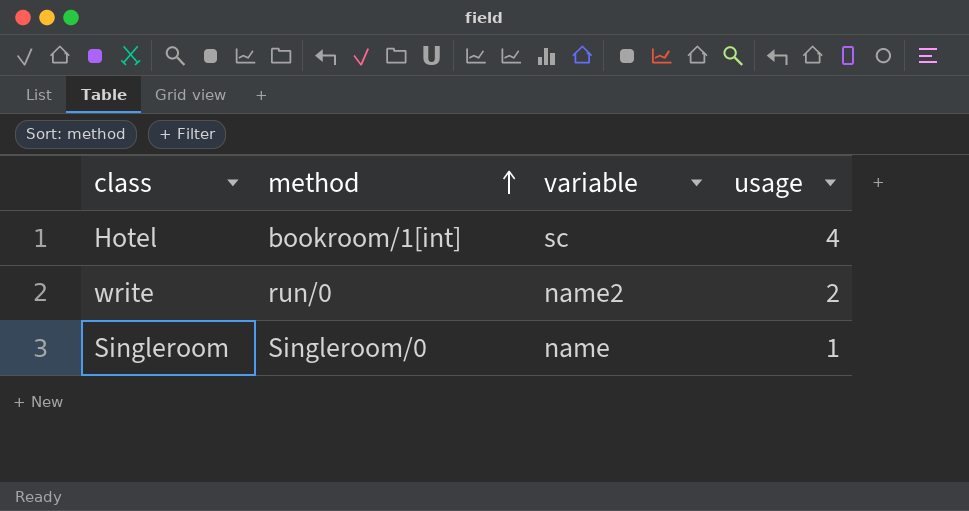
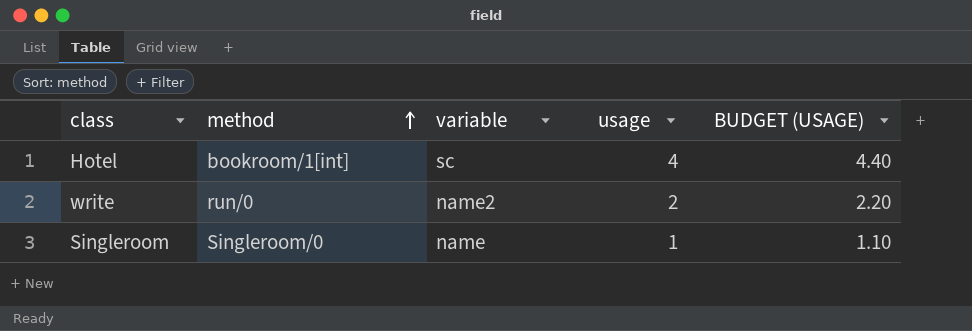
column BUDGET (USAGE) | formula: none -> [usage] * 1.1

